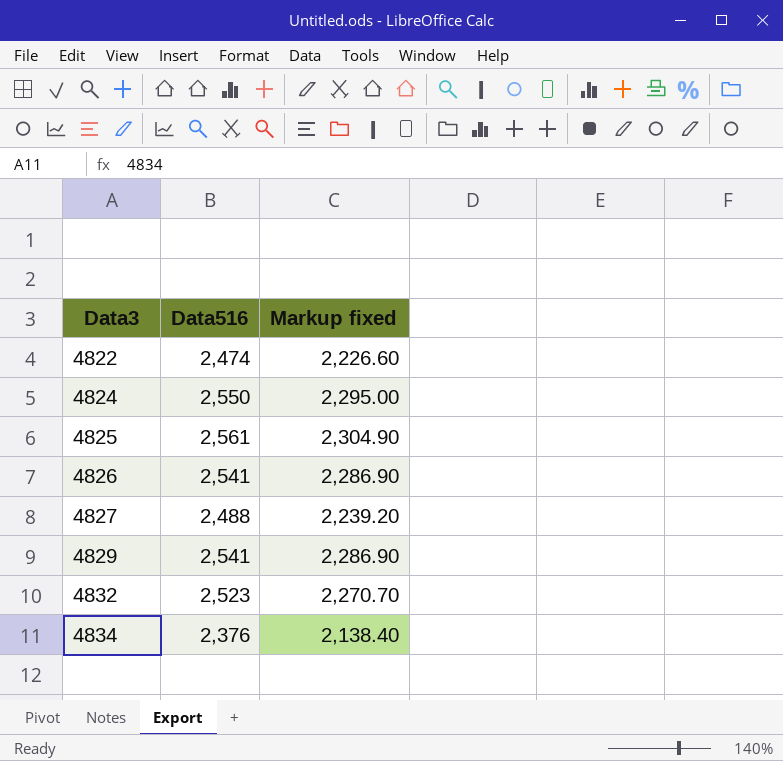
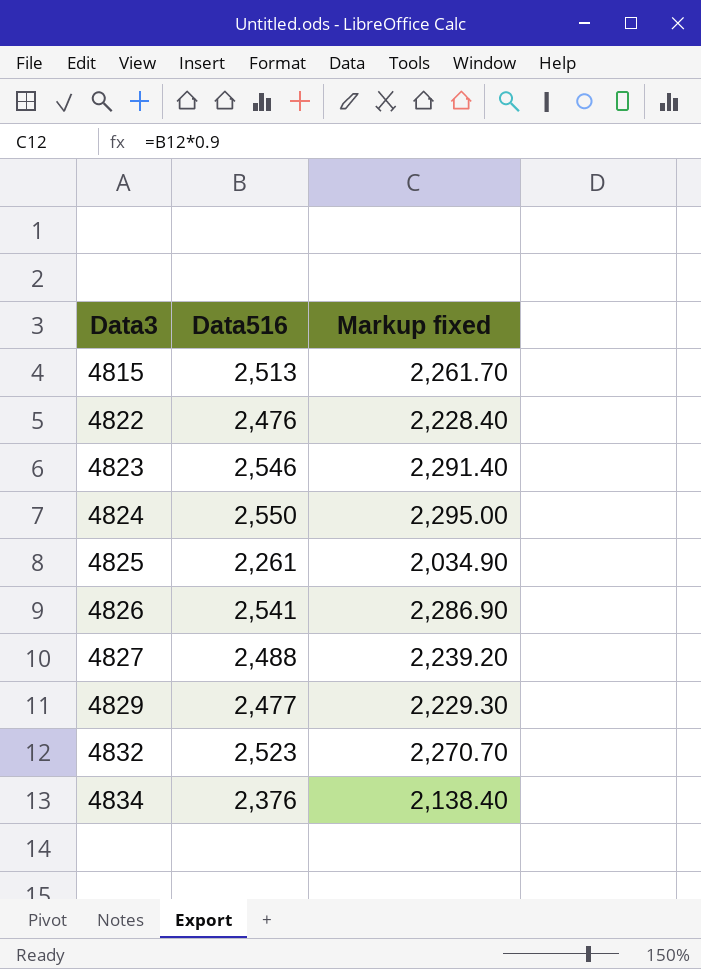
row 4815: none -> 2,513 | 2,261.70
4822 | Data516: 2,474 -> 2,476
4822 | Markup fixed: 2,226.60 -> 2,228.40
row 4823: none -> 2,546 | 2,291.40
4825 | Data516: 2,561 -> 2,261
4825 | Markup fixed: 2,304.90 -> 2,034.90
4829 | Data516: 2,541 -> 2,477
4829 | Markup fixed: 2,286.90 -> 2,229.30

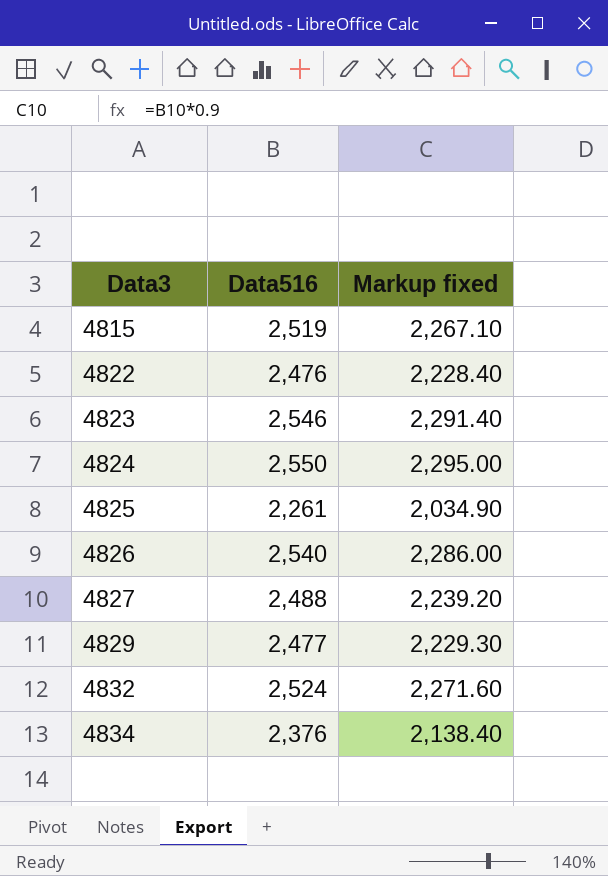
4815 | Data516: 2,513 -> 2,519
4815 | Markup fixed: 2,261.70 -> 2,267.10
4826 | Data516: 2,541 -> 2,540
4826 | Markup fixed: 2,286.90 -> 2,286.00
4832 | Data516: 2,523 -> 2,524
4832 | Markup fixed: 2,270.70 -> 2,271.60

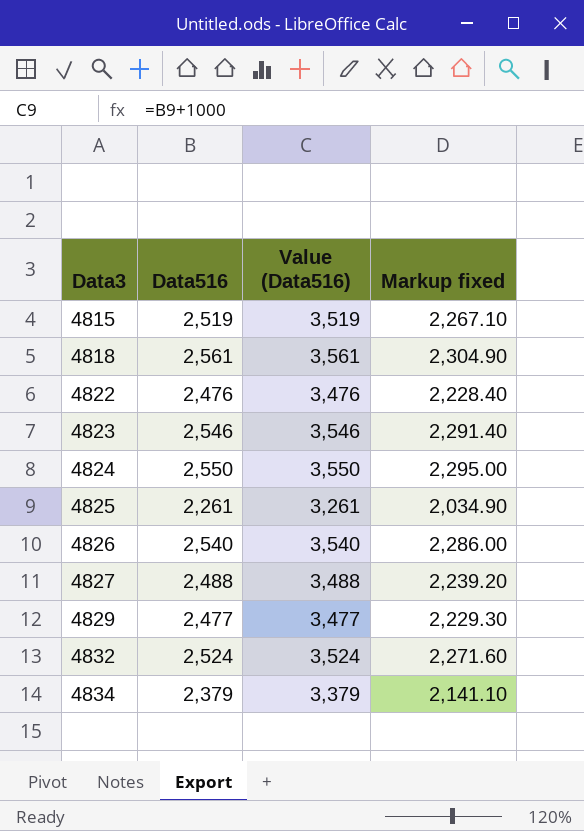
column Value (Data516) | formula: none -> [Data516] + 1000
row 4818: none -> 2,561 | 3,561 | 2,304.90
4834 | Data516: 2,376 -> 2,379
4834 | Markup fixed: 2,138.40 -> 2,141.10

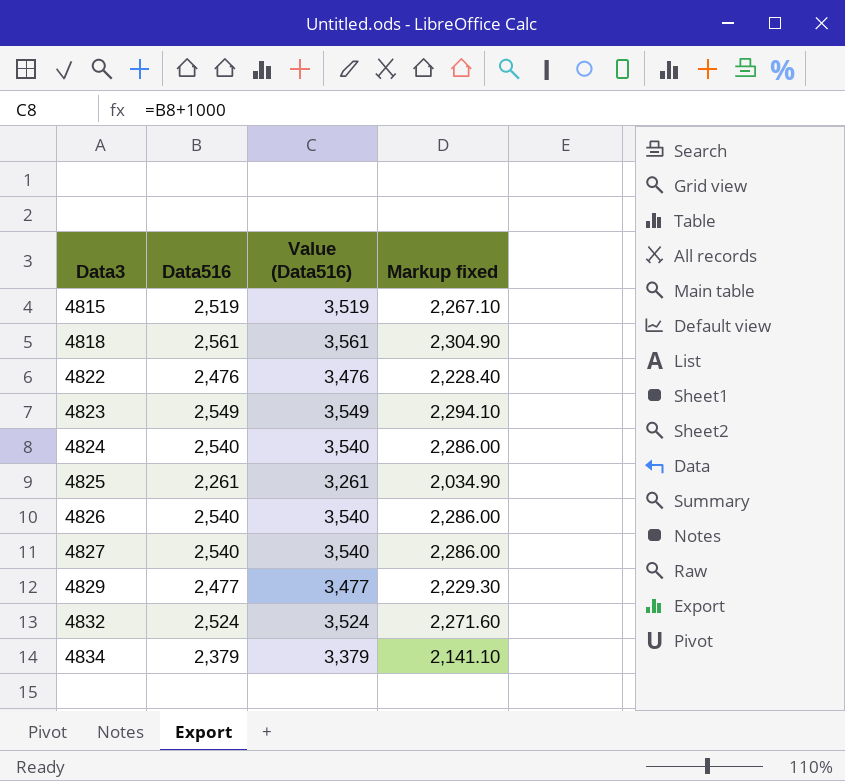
4823 | Data516: 2,546 -> 2,549
4823 | Value (Data516): 3,546 -> 3,549
4823 | Markup fixed: 2,291.40 -> 2,294.10
4824 | Data516: 2,550 -> 2,540
4824 | Value (Data516): 3,550 -> 3,540
4824 | Markup fixed: 2,295.00 -> 2,286.00
4827 | Data516: 2,488 -> 2,540
4827 | Value (Data516): 3,488 -> 3,540
4827 | Markup fixed: 2,239.20 -> 2,286.00

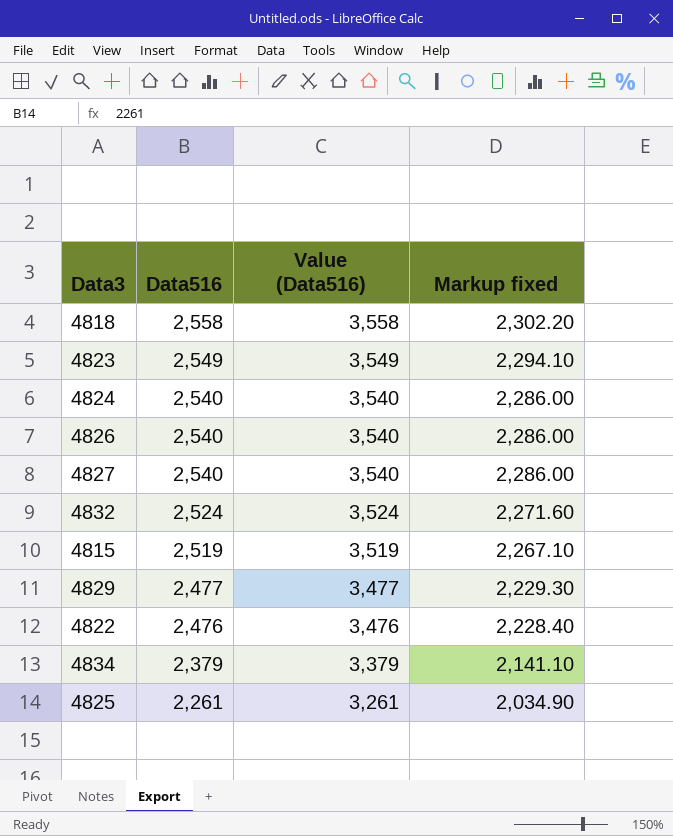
row order: Data3 ascending -> Data516 descending
4818 | Data516: 2,561 -> 2,558
4818 | Value (Data516): 3,561 -> 3,558
4818 | Markup fixed: 2,304.90 -> 2,302.20

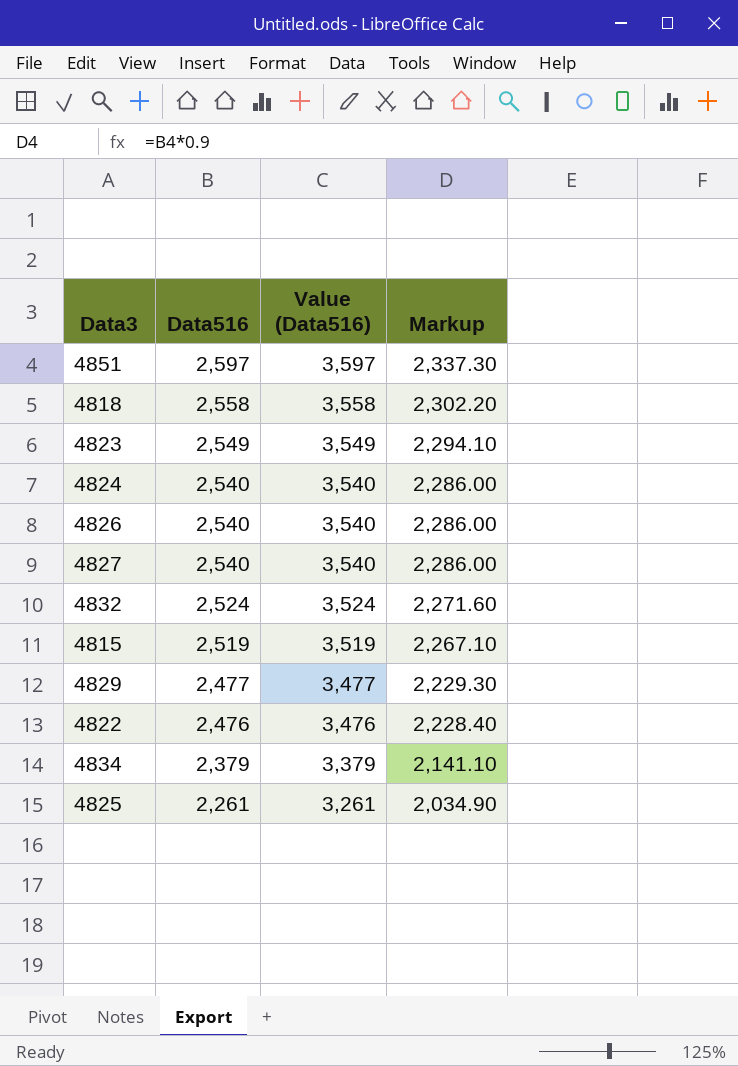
column name: Markup fixed -> Markup
row 4851: none -> 2,597 | 3,597 | 2,337.30

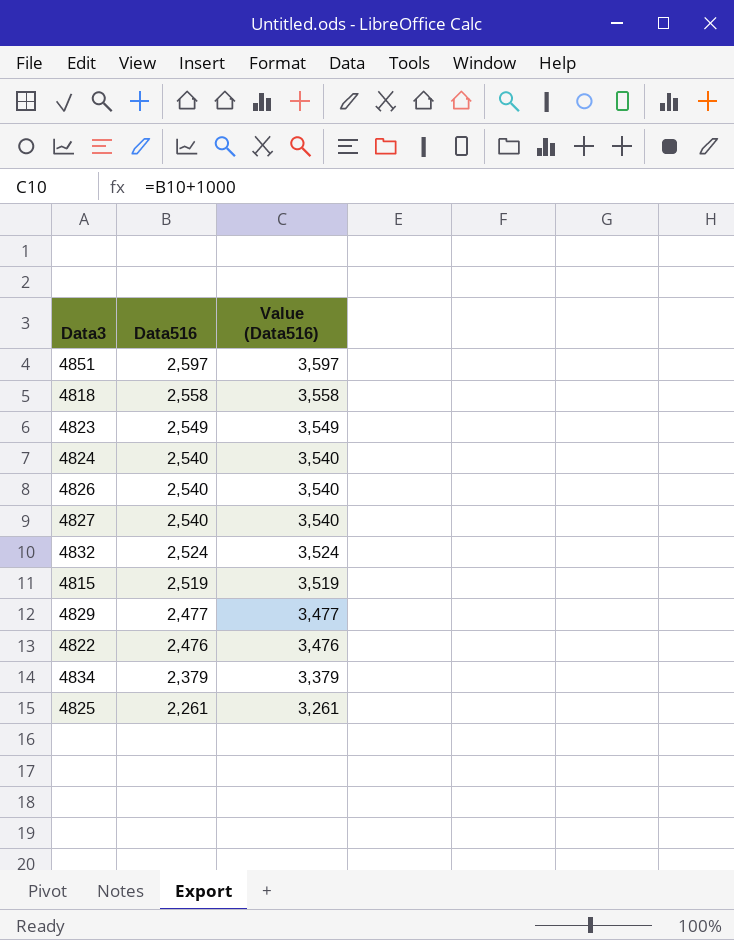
column Markup | formula: [Data516] * 0.9 -> none

